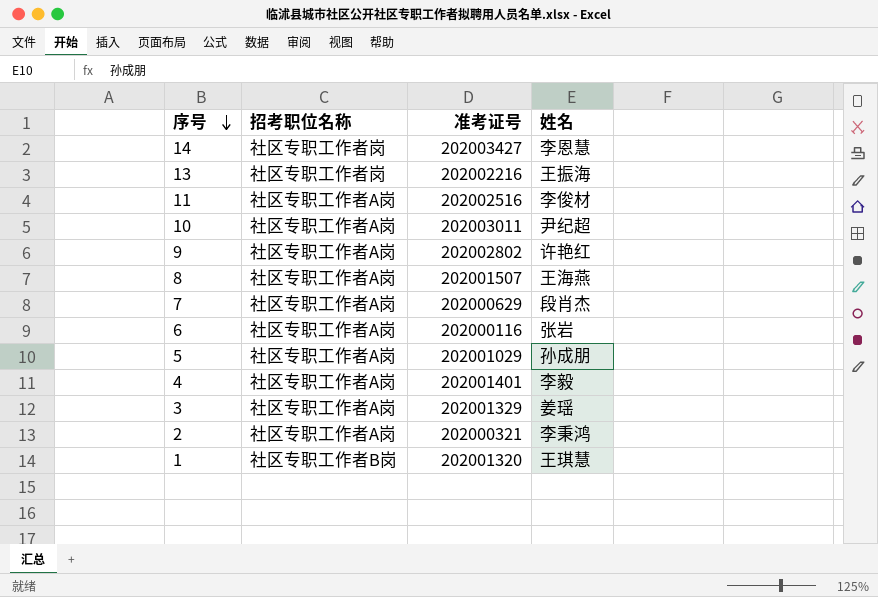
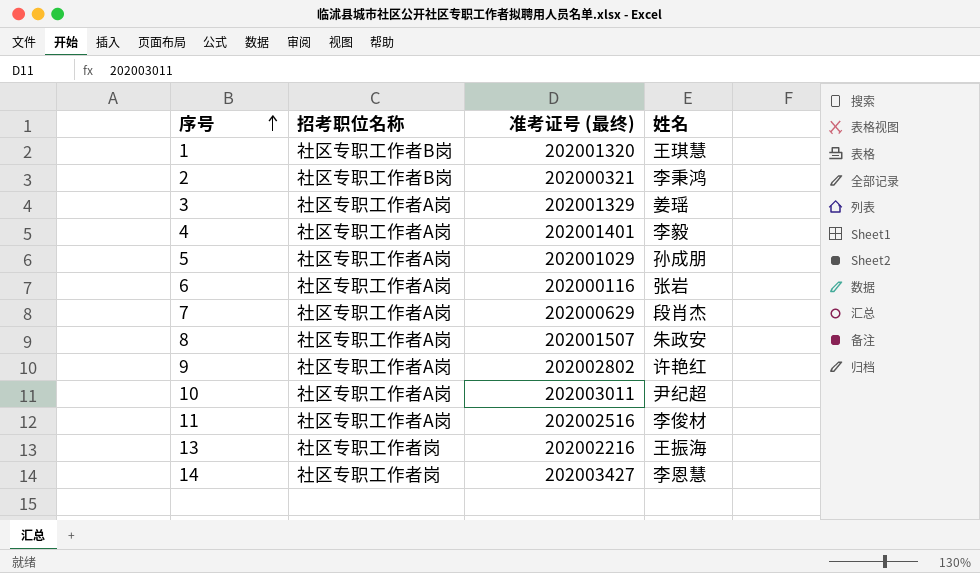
row order: 序号 descending -> 序号 ascending
column name: 准考证号 -> 准考证号 (最终)
2 | 招考职位名称: 社区专职工作者A岗 -> 社区专职工作者B岗
8 | 姓名: 王海燕 -> 朱政安

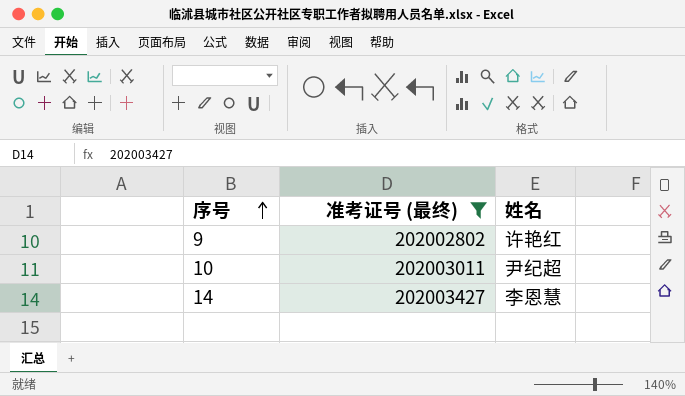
filter: none -> 准考证号 (最终) >= 202002802
column 招考职位名称 | position: 2 -> none

